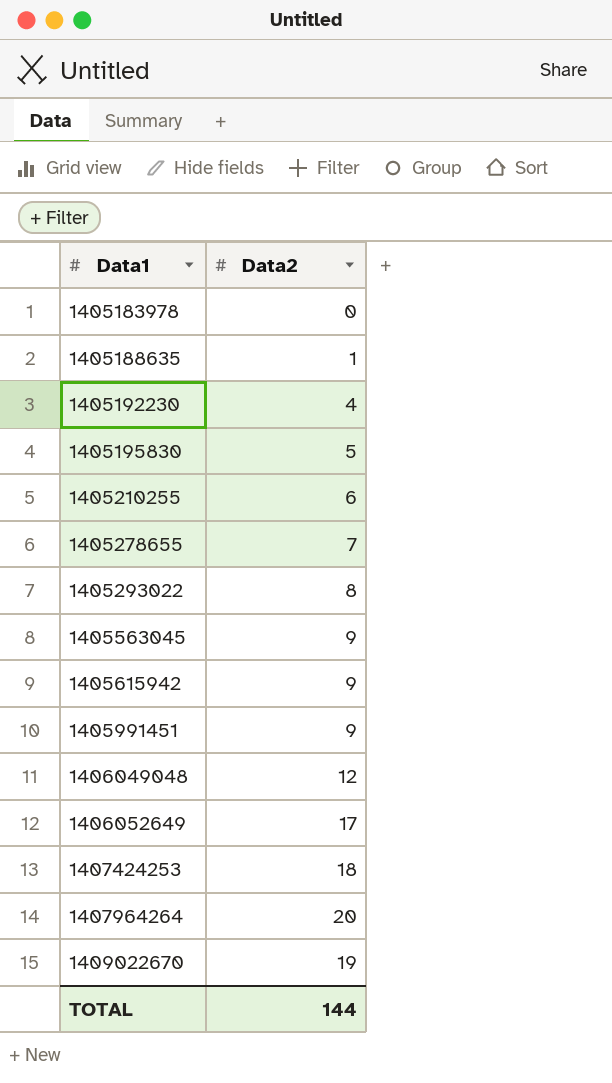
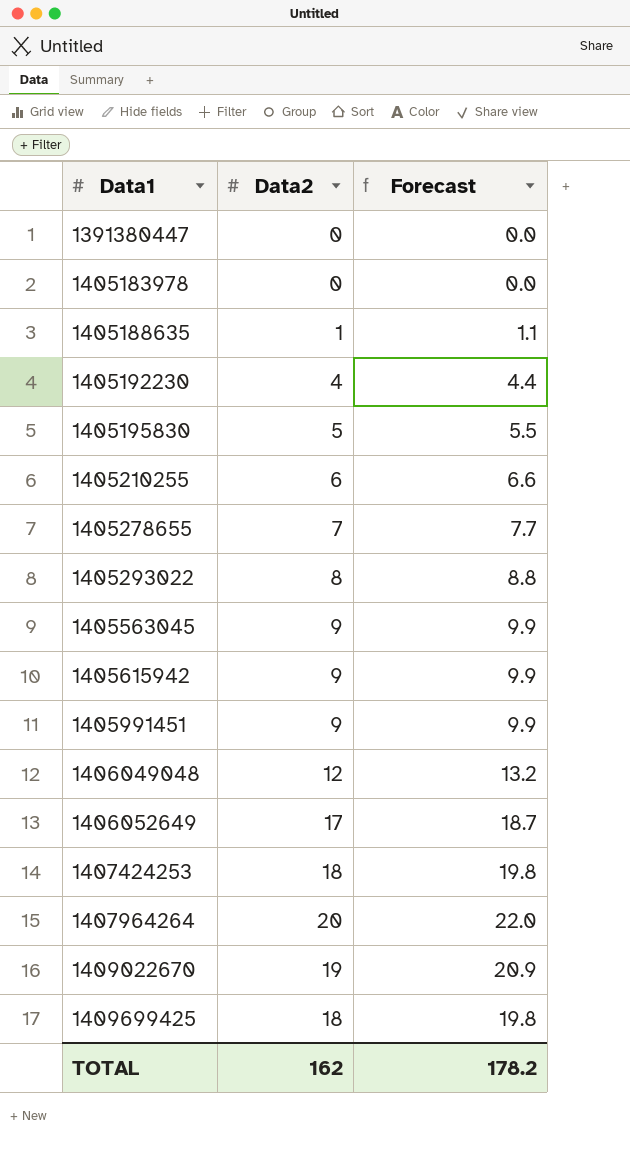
column Forecast | formula: none -> [Data2] * 1.1
row 1391380447: none -> 0 | 0.0
row 1409699425: none -> 18 | 19.8
TOTAL | Data2: 144 -> 162

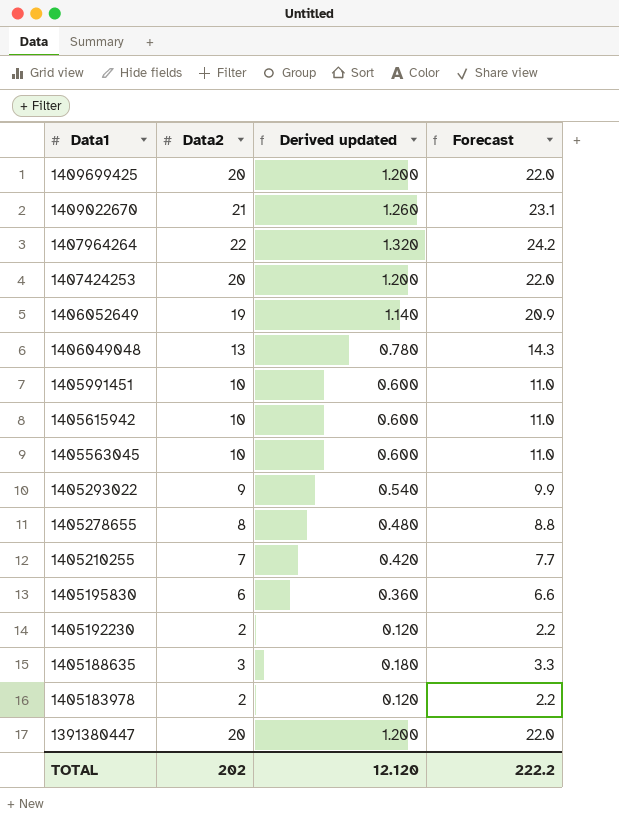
row order: Data1 ascending -> Data1 descending
column Derived updated | formula: none -> [Data2] * 0.06
1409699425 | Data2: 18 -> 20
1409699425 | Forecast: 19.8 -> 22.0
1409022670 | Data2: 19 -> 21
1409022670 | Forecast: 20.9 -> 23.1
1407964264 | Data2: 20 -> 22
1407964264 | Forecast: 22.0 -> 24.2
1407424253 | Data2: 18 -> 20
1407424253 | Forecast: 19.8 -> 22.0
1406052649 | Data2: 17 -> 19
1406052649 | Forecast: 18.7 -> 20.9
1406049048 | Data2: 12 -> 13
1406049048 | Forecast: 13.2 -> 14.3
1405991451 | Data2: 9 -> 10
1405991451 | Forecast: 9.9 -> 11.0
1405615942 | Data2: 9 -> 10
1405615942 | Forecast: 9.9 -> 11.0
1405563045 | Data2: 9 -> 10
1405563045 | Forecast: 9.9 -> 11.0
1405293022 | Data2: 8 -> 9
1405293022 | Forecast: 8.8 -> 9.9
1405278655 | Data2: 7 -> 8
1405278655 | Forecast: 7.7 -> 8.8
1405210255 | Data2: 6 -> 7
1405210255 | Forecast: 6.6 -> 7.7
1405195830 | Data2: 5 -> 6
1405195830 | Forecast: 5.5 -> 6.6
1405192230 | Data2: 4 -> 2
1405192230 | Forecast: 4.4 -> 2.2
1405188635 | Data2: 1 -> 3
1405188635 | Forecast: 1.1 -> 3.3
1405183978 | Data2: 0 -> 2
1405183978 | Forecast: 0.0 -> 2.2
1391380447 | Data2: 0 -> 20
1391380447 | Forecast: 0.0 -> 22.0
TOTAL | Data2: 162 -> 202
TOTAL | Forecast: 178.2 -> 222.2

